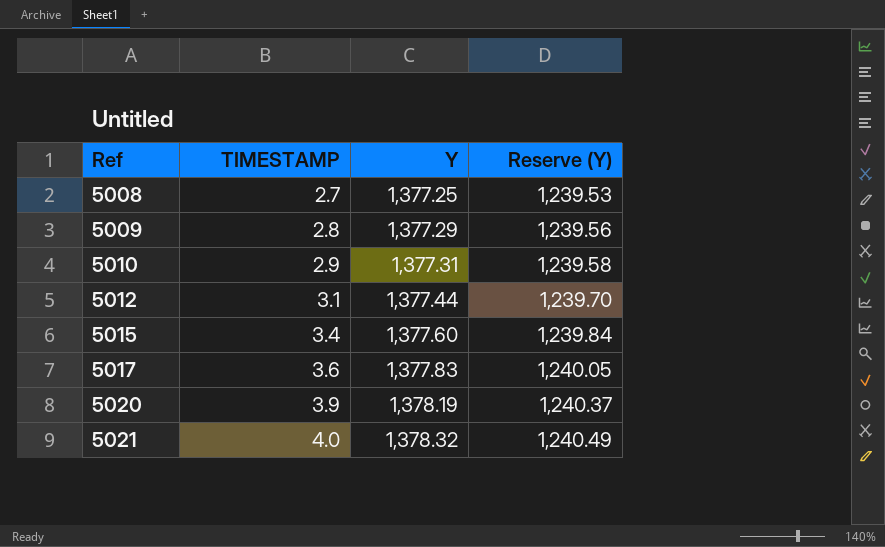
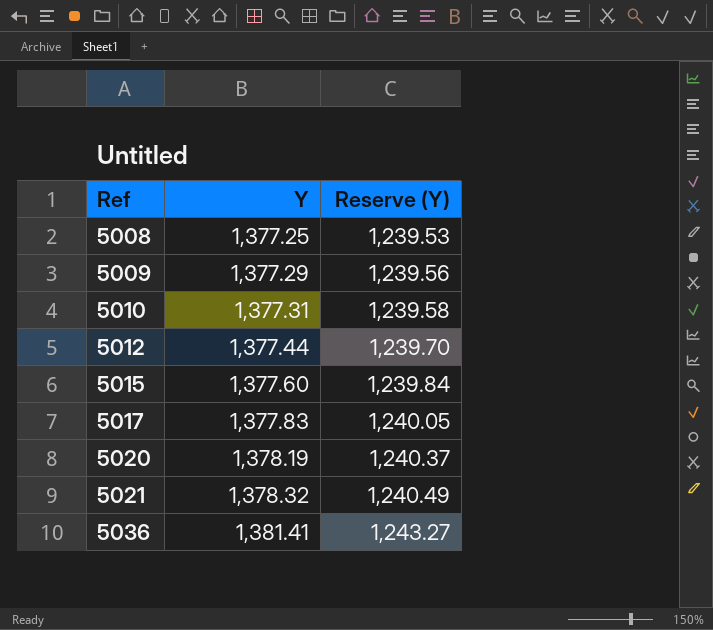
column TIMESTAMP | position: 2 -> none
row 5036: none -> 1,381.41 | 1,243.27

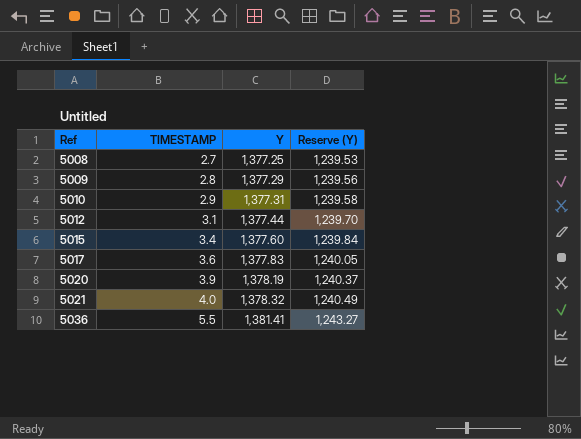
column TIMESTAMP | position: none -> 2

